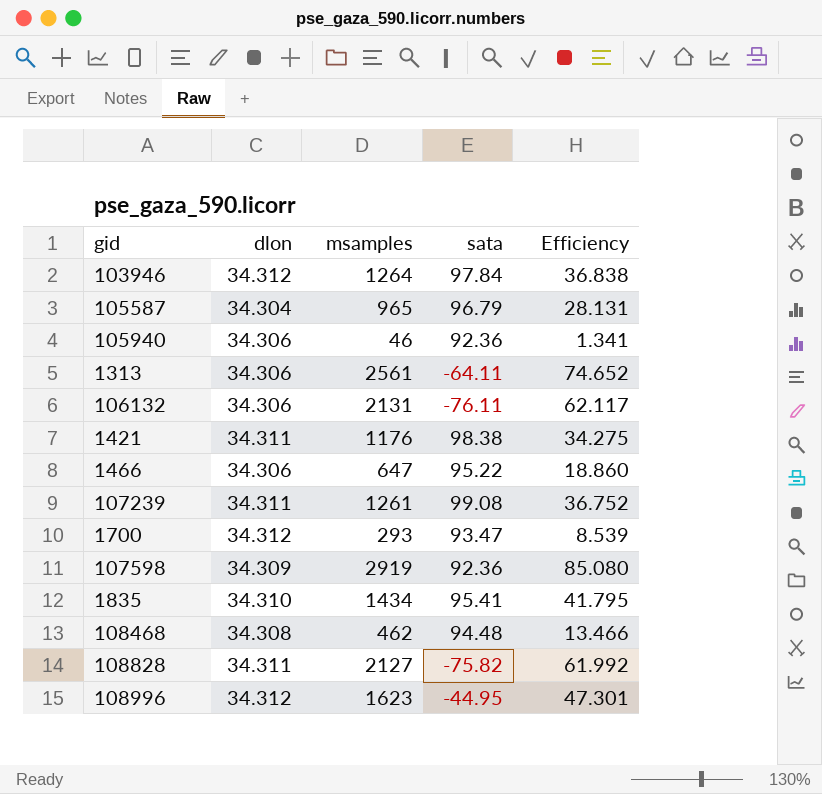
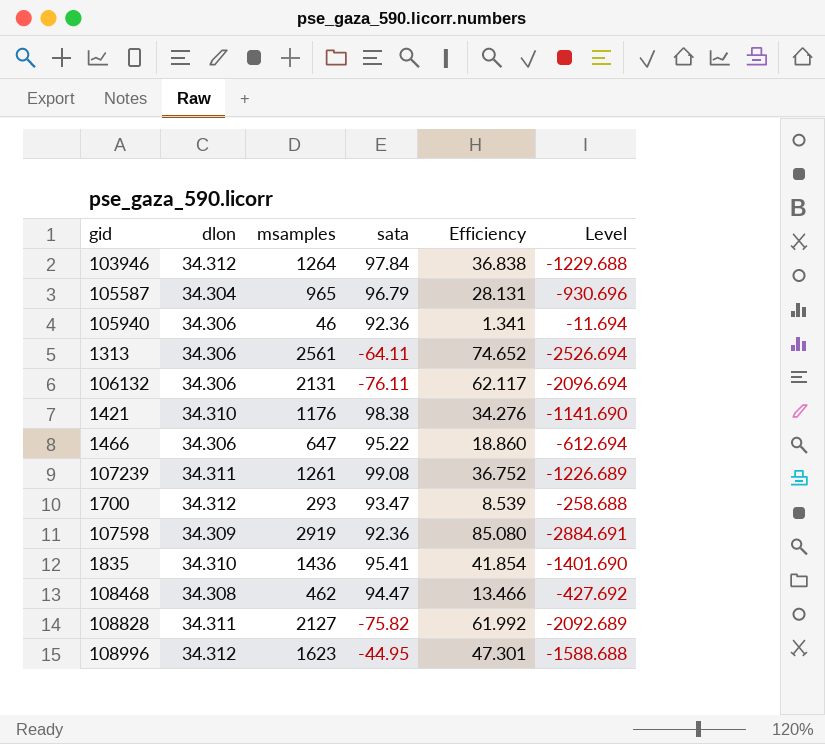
column Level | formula: none -> [dlon] - [msamples]
1421 | dlon: 34.311 -> 34.310
1421 | Efficiency: 34.275 -> 34.276
1835 | msamples: 1434 -> 1436
1835 | Efficiency: 41.795 -> 41.854
108468 | sata: 94.48 -> 94.47

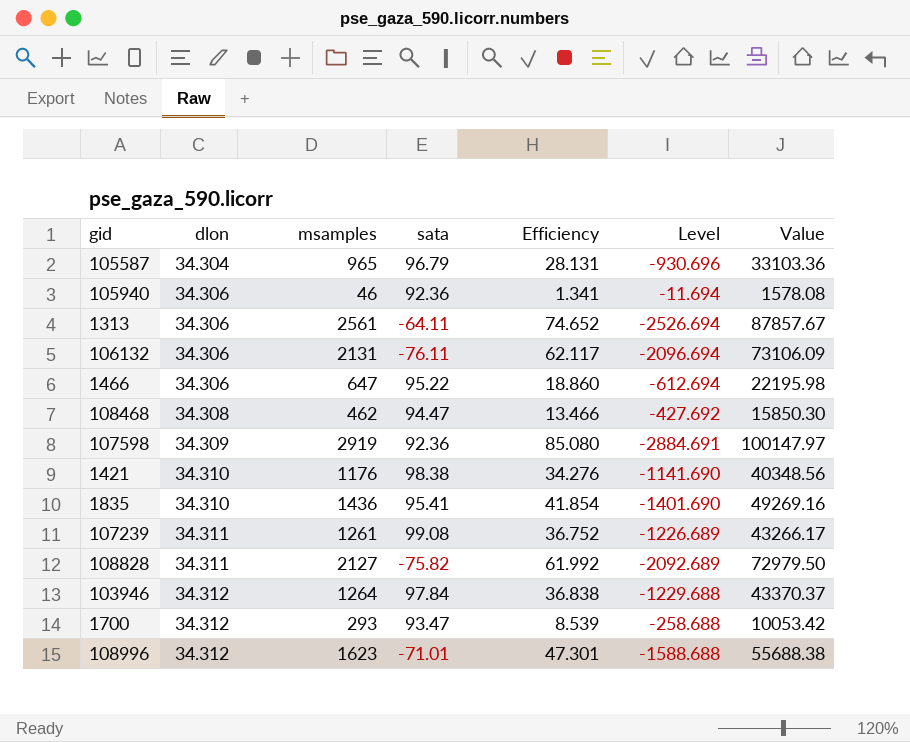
row order: none -> dlon ascending
column Value | formula: none -> [dlon] * [msamples]
108996 | sata: -44.95 -> -71.01

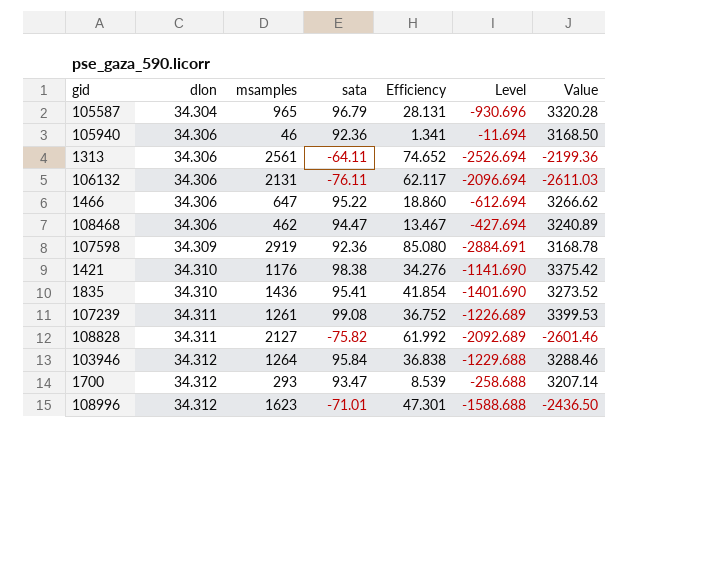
column Value | formula: [dlon] * [msamples] -> [dlon] * [sata]
108468 | dlon: 34.308 -> 34.306
108468 | Efficiency: 13.466 -> 13.467
108468 | Level: -427.692 -> -427.694
103946 | sata: 97.84 -> 95.84

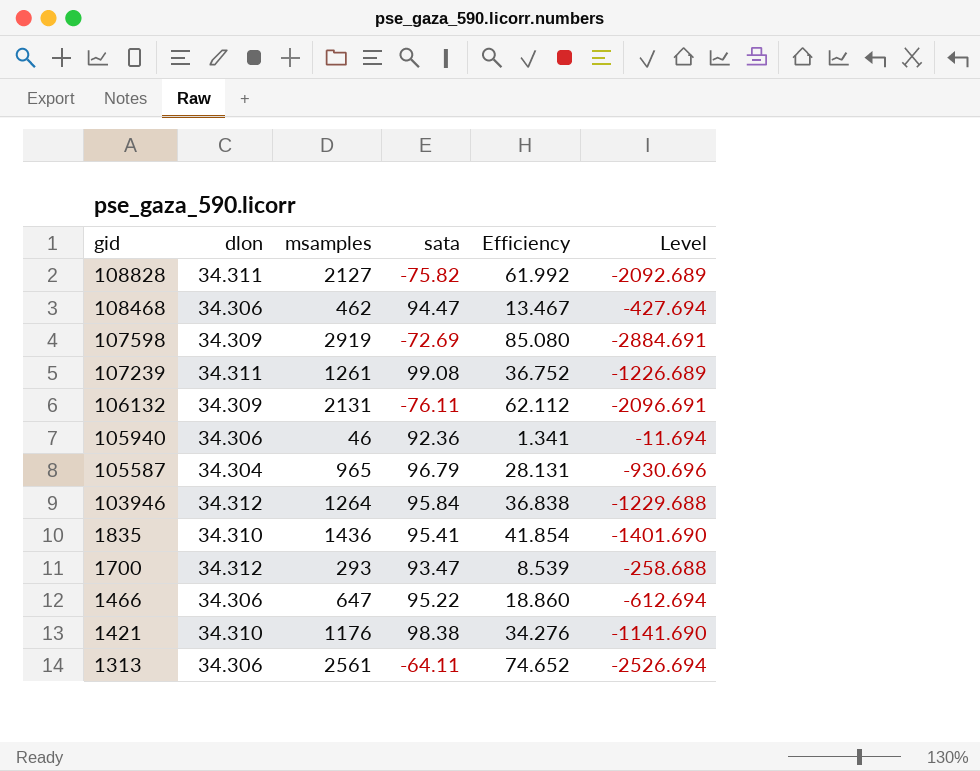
row order: dlon ascending -> gid descending
column Value | formula: [dlon] * [sata] -> none
row 108996: 34.312 | 1623 | -71.01 | 47.301 | -1588.688 | -2436.50 -> none
107598 | sata: 92.36 -> -72.69
106132 | dlon: 34.306 -> 34.309
106132 | Efficiency: 62.117 -> 62.112
106132 | Level: -2096.694 -> -2096.691

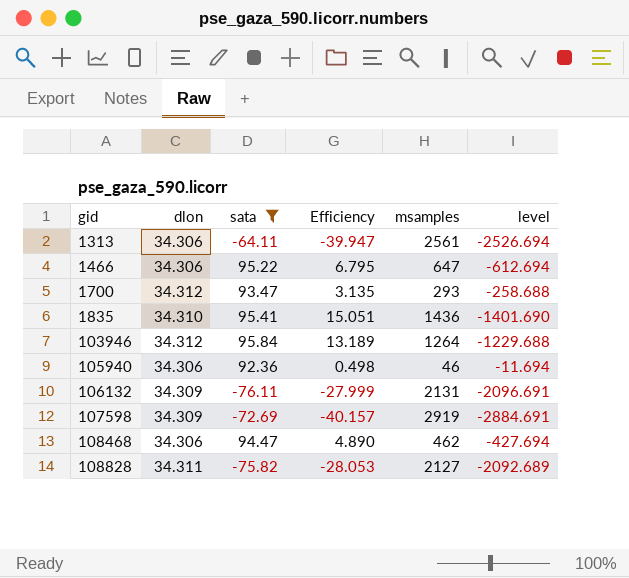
filter: none -> sata <= 95.84
row order: gid descending -> gid ascending
column Efficiency | formula: [msamples] / [dlon] -> [msamples] / [sata]
column msamples | position: 3 -> 5
column name: Level -> level

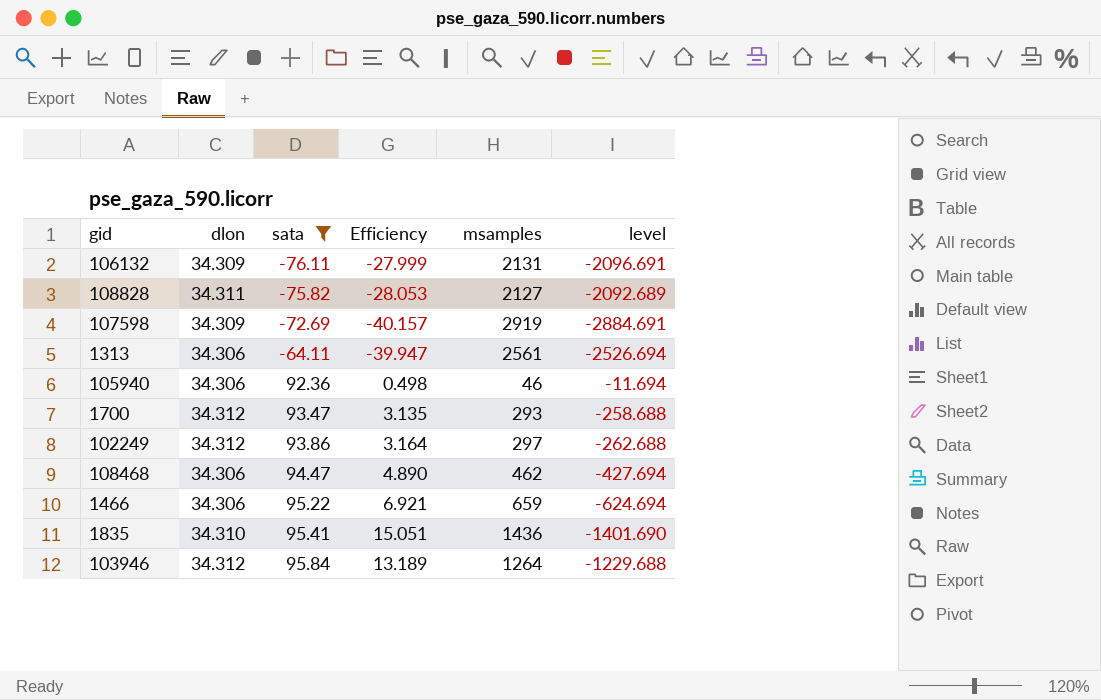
row order: gid ascending -> sata ascending
row 102249: none -> 34.312 | 93.86 | 3.164 | 297 | -262.688
1466 | Efficiency: 6.795 -> 6.921
1466 | msamples: 647 -> 659
1466 | level: -612.694 -> -624.694

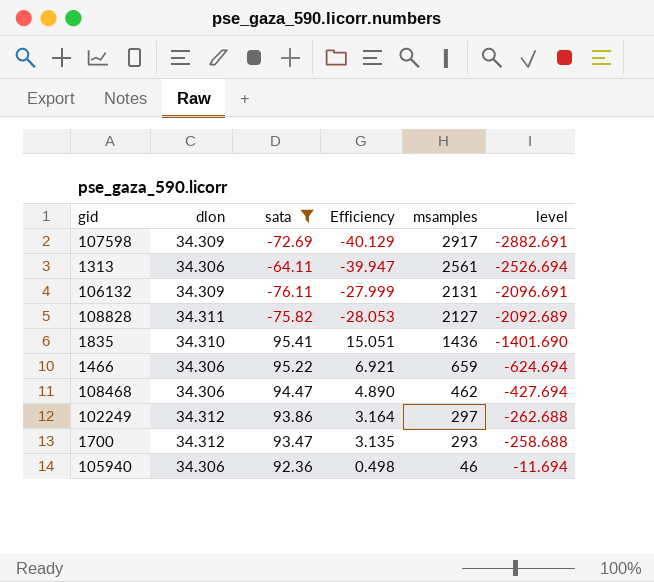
row order: sata ascending -> msamples descending
row 103946: 34.312 | 95.84 | 13.189 | 1264 | -1229.688 -> none
107598 | Efficiency: -40.157 -> -40.129
107598 | msamples: 2919 -> 2917
107598 | level: -2884.691 -> -2882.691

